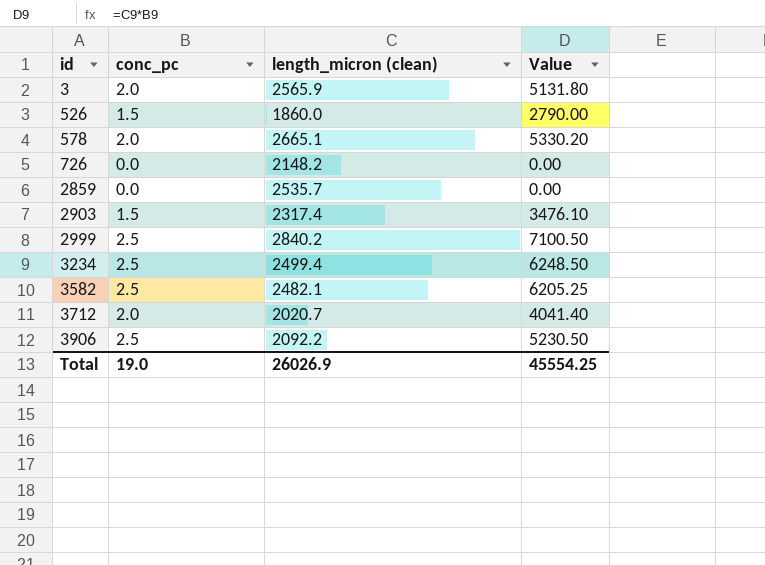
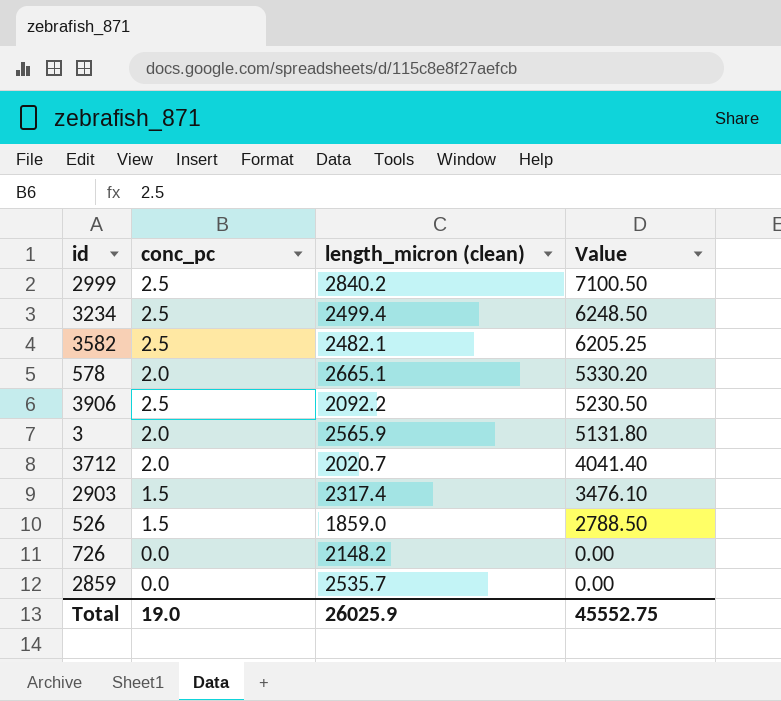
row order: id ascending -> Value descending
526 | length_micron (clean): 1860.0 -> 1859.0
526 | Value: 2790.00 -> 2788.50
Total | length_micron (clean): 26026.9 -> 26025.9
Total | Value: 45554.25 -> 45552.75

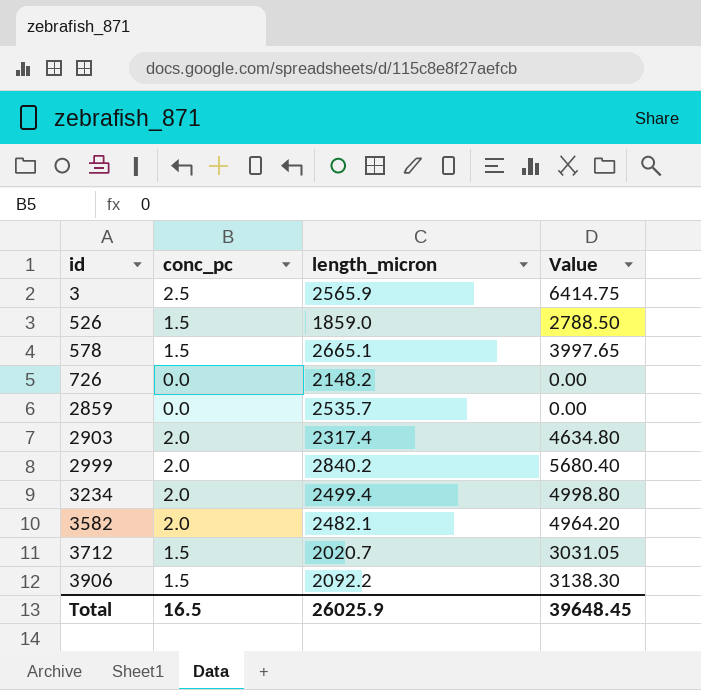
row order: Value descending -> id ascending
column name: length_micron (clean) -> length_micron
3 | conc_pc: 2.0 -> 2.5
3 | Value: 5131.80 -> 6414.75
578 | conc_pc: 2.0 -> 1.5
578 | Value: 5330.20 -> 3997.65
2903 | conc_pc: 1.5 -> 2.0
2903 | Value: 3476.10 -> 4634.80
2999 | conc_pc: 2.5 -> 2.0
2999 | Value: 7100.50 -> 5680.40
3234 | conc_pc: 2.5 -> 2.0
3234 | Value: 6248.50 -> 4998.80
3582 | conc_pc: 2.5 -> 2.0
3582 | Value: 6205.25 -> 4964.20
3712 | conc_pc: 2.0 -> 1.5
3712 | Value: 4041.40 -> 3031.05
3906 | conc_pc: 2.5 -> 1.5
3906 | Value: 5230.50 -> 3138.30
Total | conc_pc: 19.0 -> 16.5
Total | Value: 45552.75 -> 39648.45

